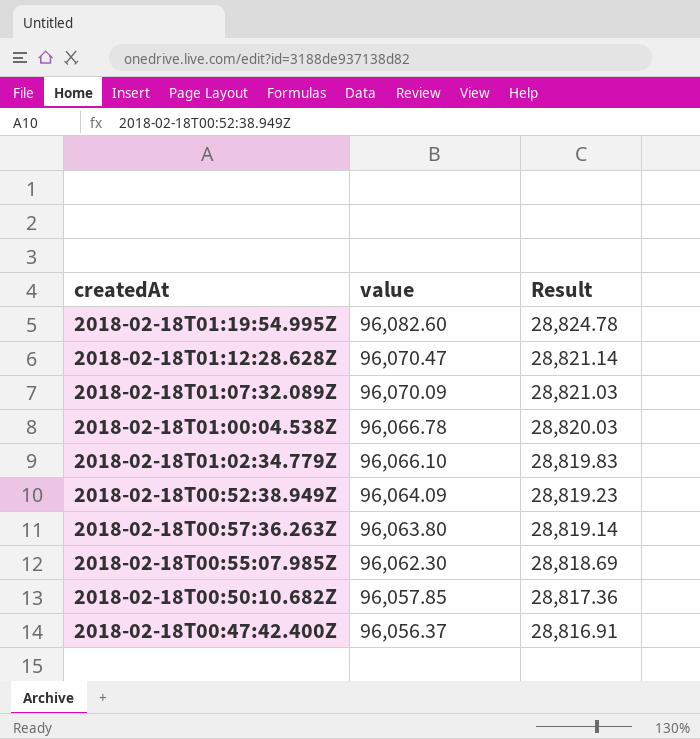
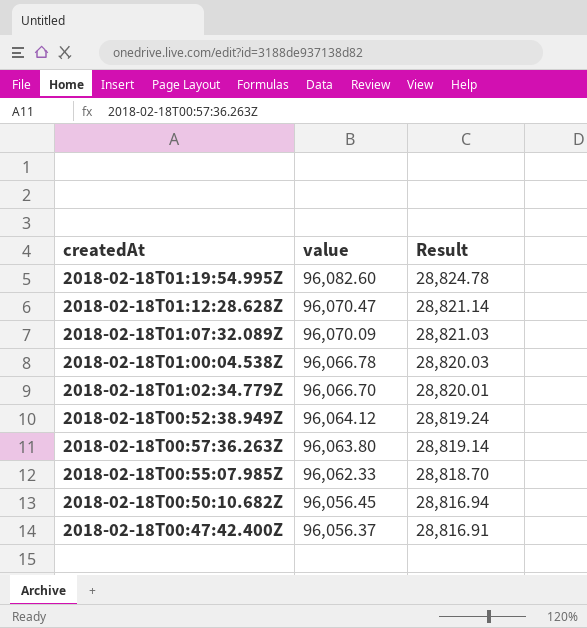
2018-02-18T01:02:34.779Z | value: 96,066.10 -> 96,066.70
2018-02-18T01:02:34.779Z | Result: 28,819.83 -> 28,820.01
2018-02-18T00:52:38.949Z | value: 96,064.09 -> 96,064.12
2018-02-18T00:52:38.949Z | Result: 28,819.23 -> 28,819.24
2018-02-18T00:55:07.985Z | value: 96,062.30 -> 96,062.33
2018-02-18T00:55:07.985Z | Result: 28,818.69 -> 28,818.70
2018-02-18T00:50:10.682Z | value: 96,057.85 -> 96,056.45
2018-02-18T00:50:10.682Z | Result: 28,817.36 -> 28,816.94

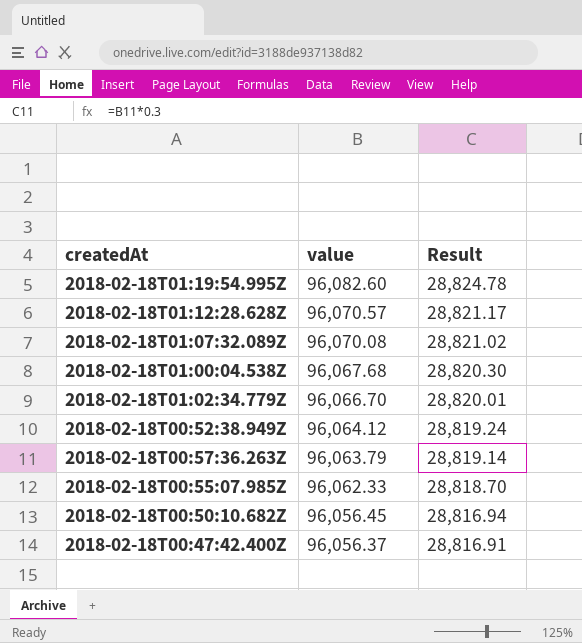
2018-02-18T01:12:28.628Z | value: 96,070.47 -> 96,070.57
2018-02-18T01:12:28.628Z | Result: 28,821.14 -> 28,821.17
2018-02-18T01:07:32.089Z | value: 96,070.09 -> 96,070.08
2018-02-18T01:07:32.089Z | Result: 28,821.03 -> 28,821.02
2018-02-18T01:00:04.538Z | value: 96,066.78 -> 96,067.68
2018-02-18T01:00:04.538Z | Result: 28,820.03 -> 28,820.30
2018-02-18T00:57:36.263Z | value: 96,063.80 -> 96,063.79

